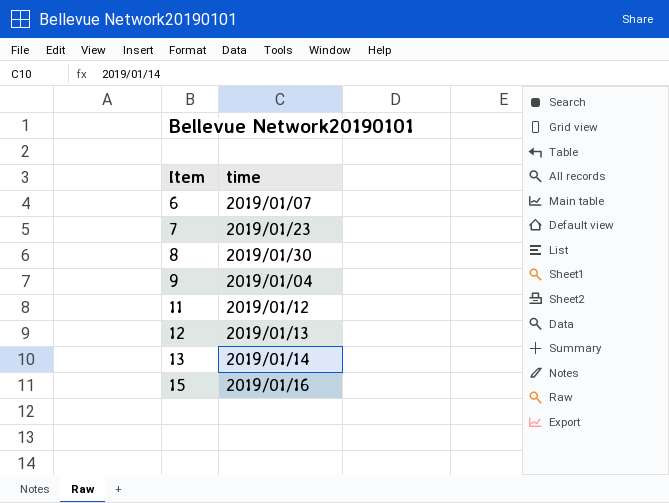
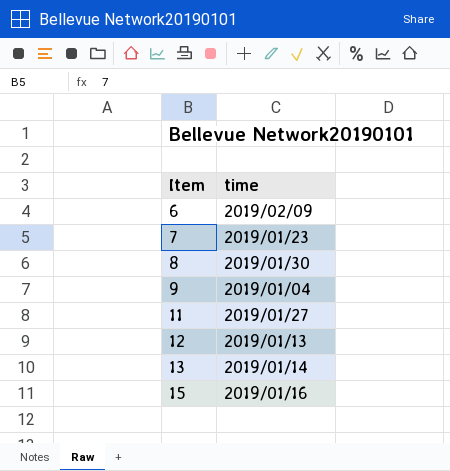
6 | time: 2019/01/07 -> 2019/02/09
11 | time: 2019/01/12 -> 2019/01/27

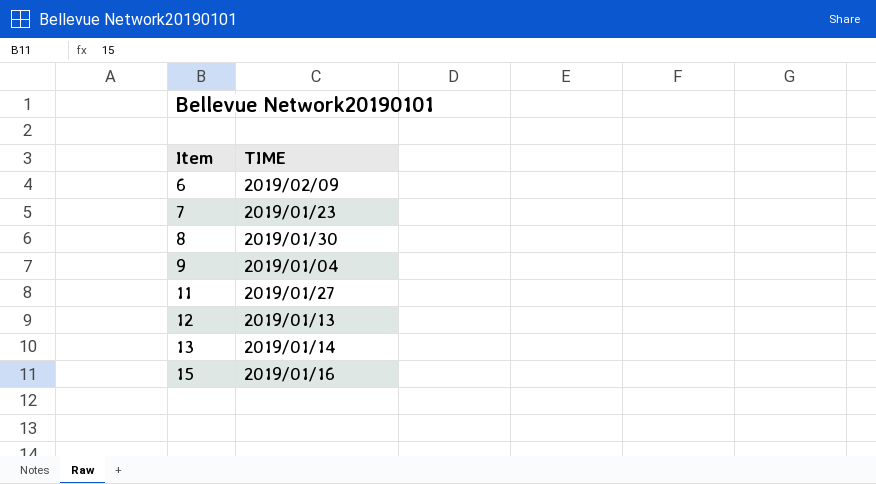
column name: time -> TIME

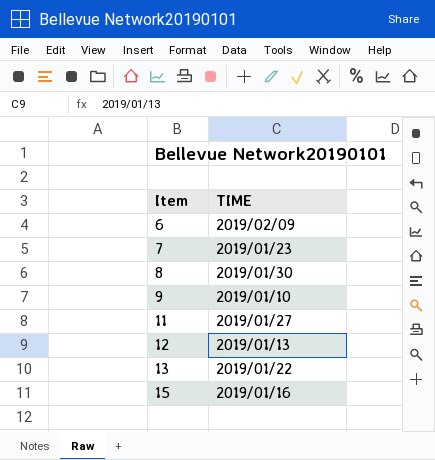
9 | TIME: 2019/01/04 -> 2019/01/10
13 | TIME: 2019/01/14 -> 2019/01/22

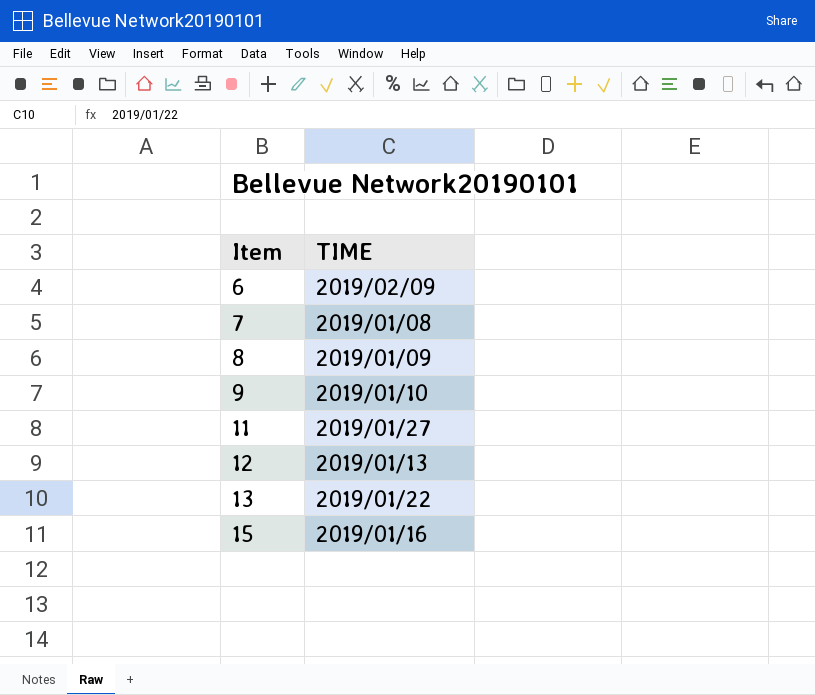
7 | TIME: 2019/01/23 -> 2019/01/08
8 | TIME: 2019/01/30 -> 2019/01/09

